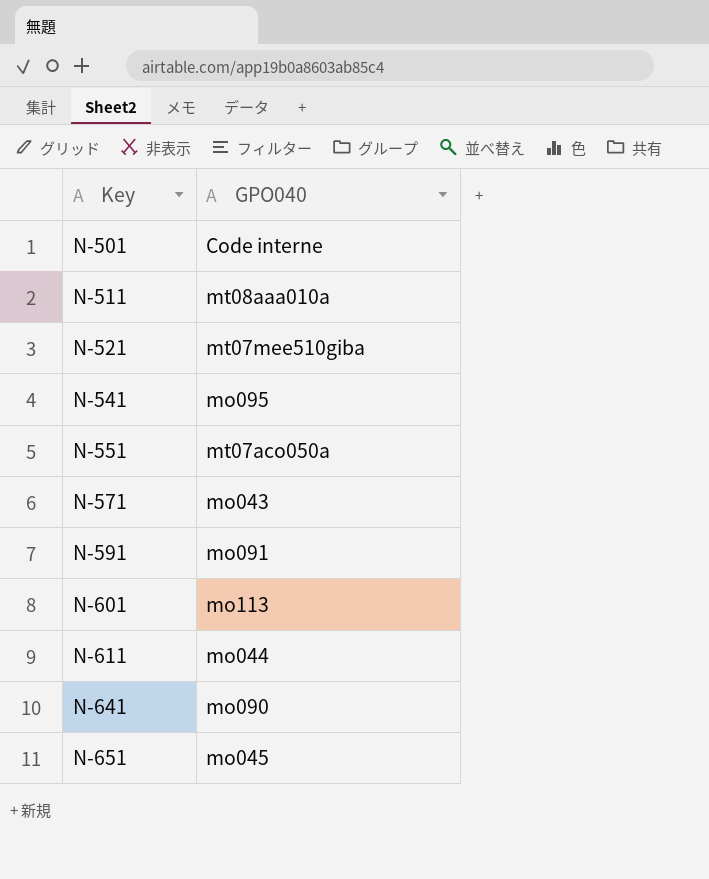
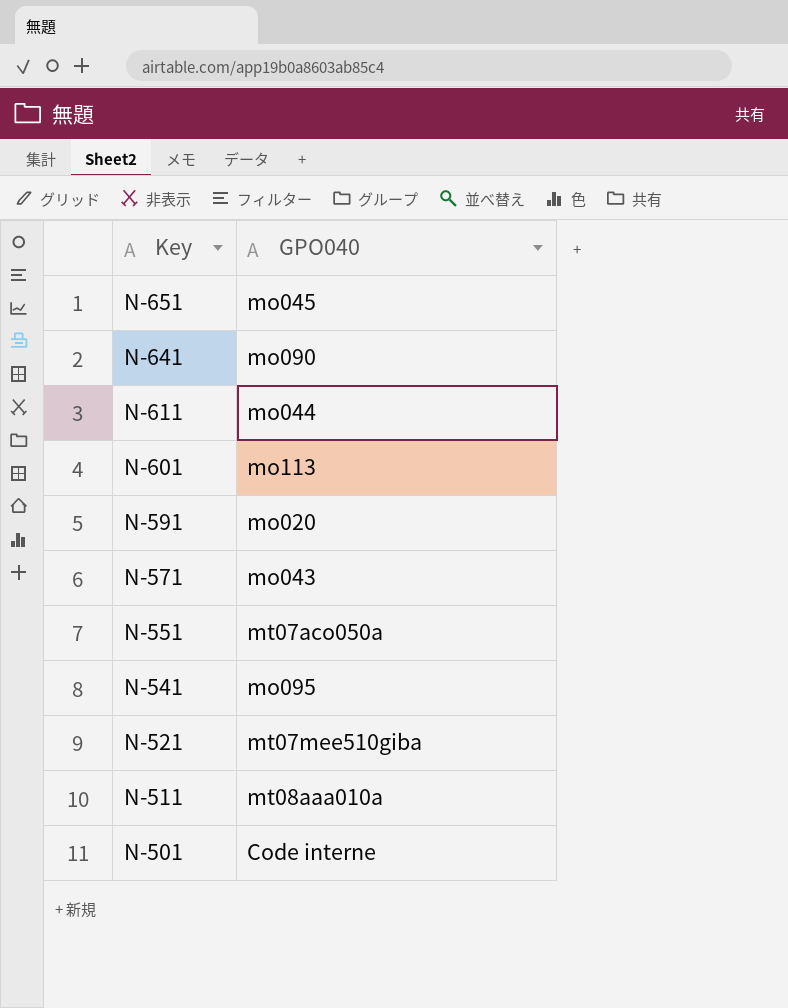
row order: Key ascending -> Key descending
N-591 | GPO040: mo091 -> mo020

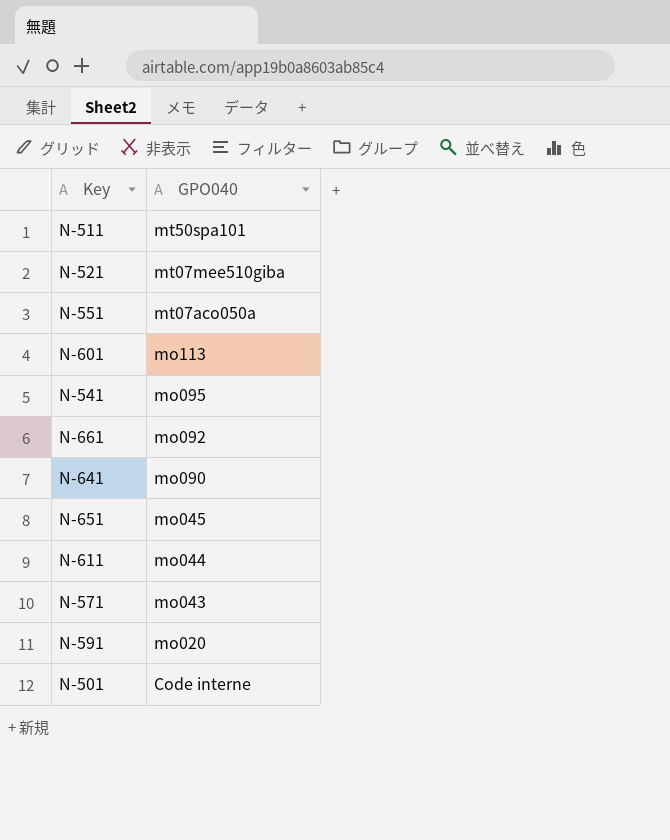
row order: Key descending -> GPO040 descending
N-511 | GPO040: mt08aaa010a -> mt50spa101
row N-661: none -> mo092

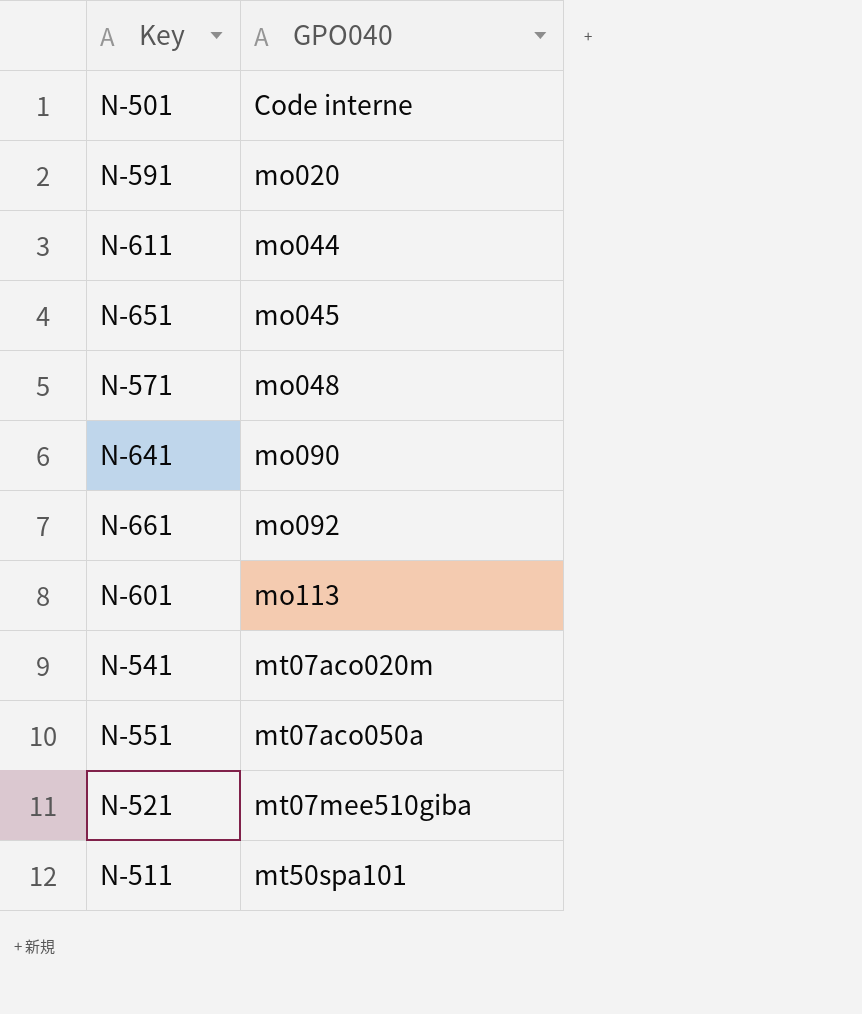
row order: GPO040 descending -> GPO040 ascending
N-571 | GPO040: mo043 -> mo048
N-541 | GPO040: mo095 -> mt07aco020m

